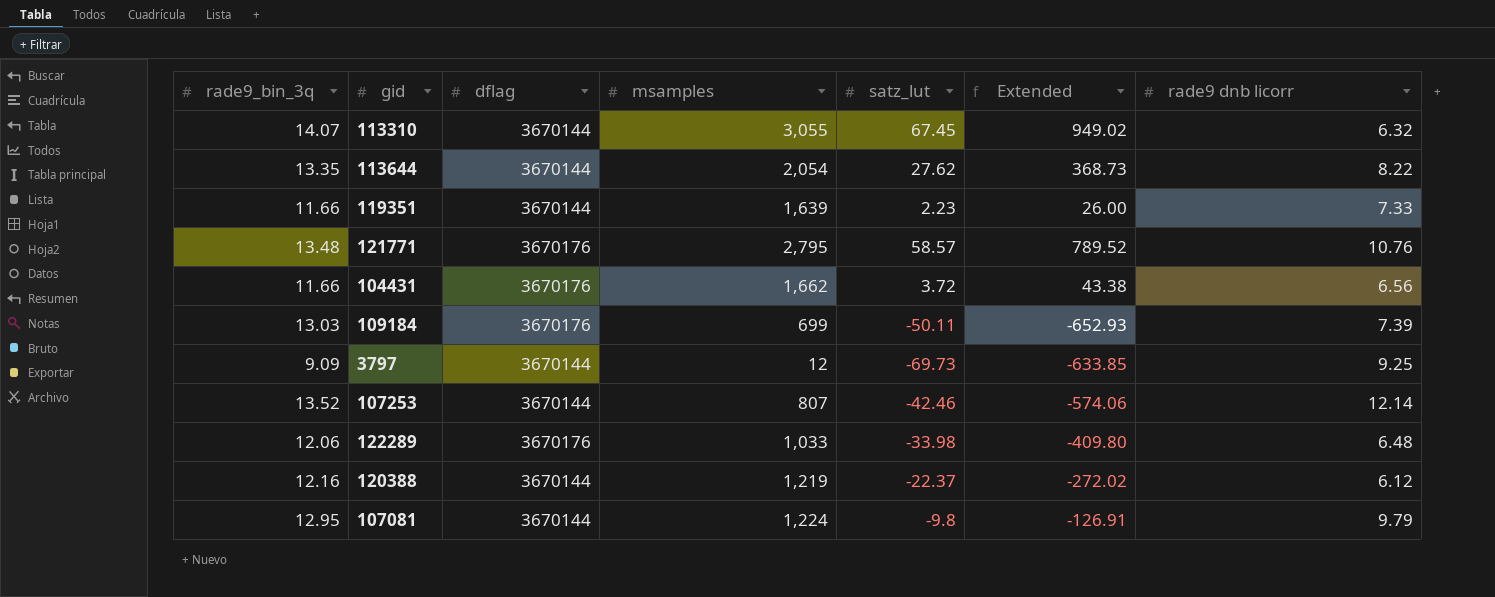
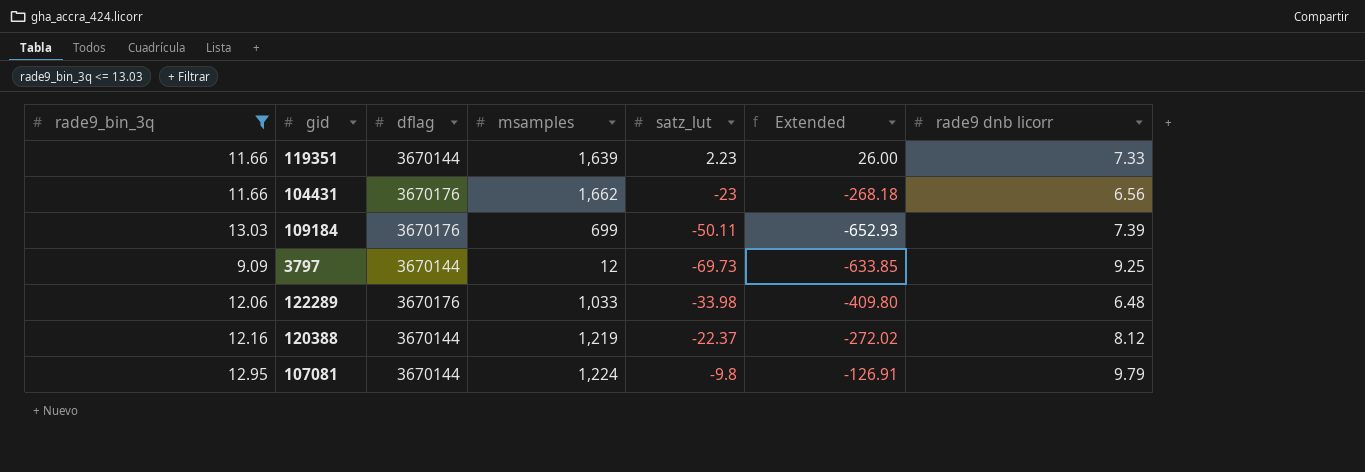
filter: none -> rade9_bin_3q <= 13.03
104431 | satz_lut: 3.72 -> -23
104431 | Extended: 43.38 -> -268.18
120388 | rade9 dnb licorr: 6.12 -> 8.12

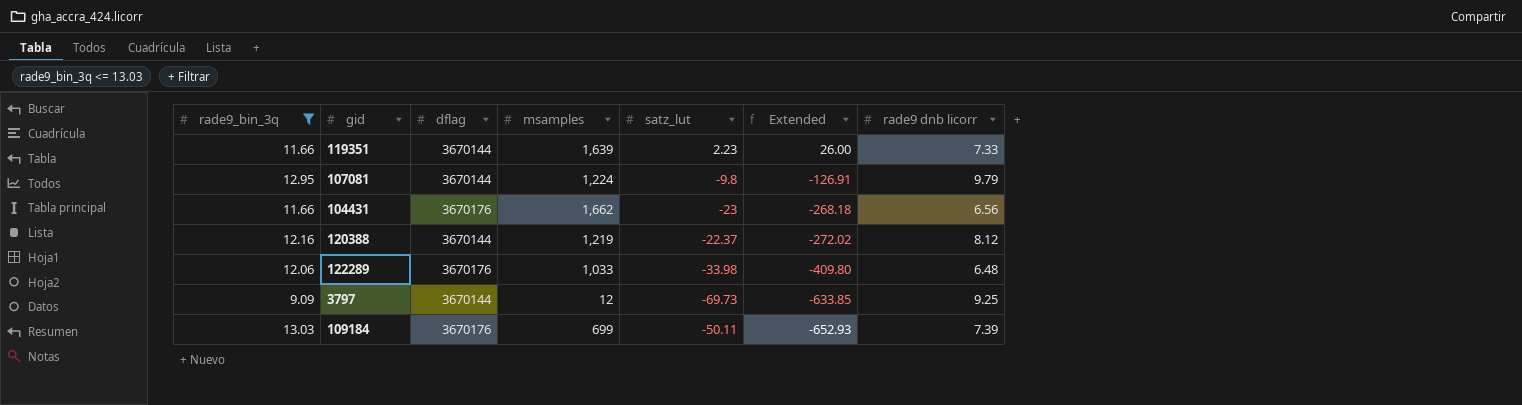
row order: none -> Extended descending

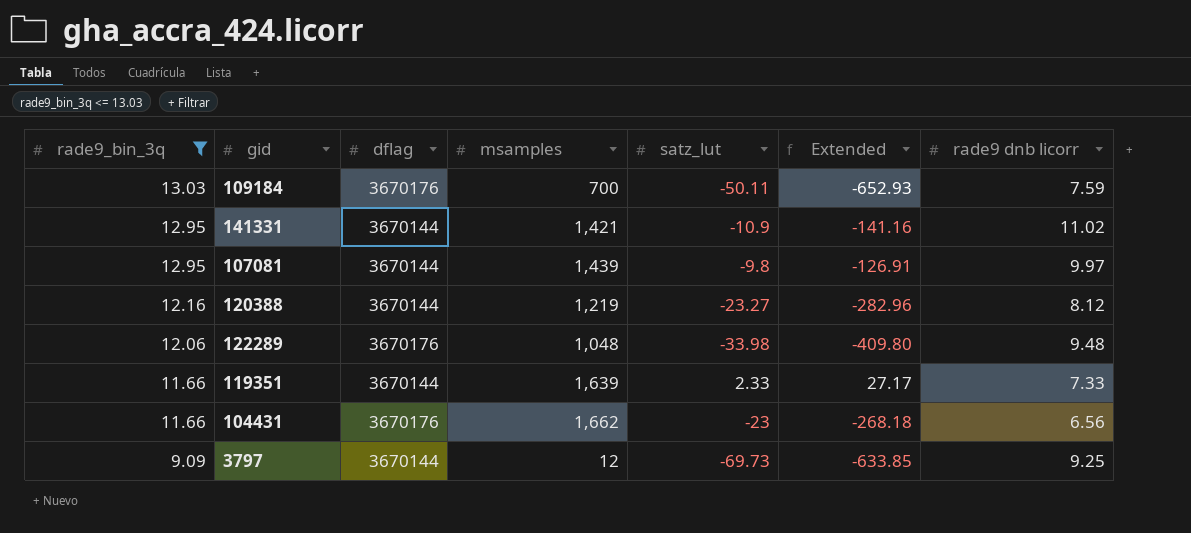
row order: Extended descending -> rade9_bin_3q descending
109184 | msamples: 699 -> 700
109184 | rade9 dnb licorr: 7.39 -> 7.59
row 141331: none -> 12.95 | 3670144 | 1,421 | -10.9 | -141.16 | 11.02
107081 | msamples: 1,224 -> 1,439
107081 | rade9 dnb licorr: 9.79 -> 9.97
120388 | satz_lut: -22.37 -> -23.27
120388 | Extended: -272.02 -> -282.96
122289 | msamples: 1,033 -> 1,048
122289 | rade9 dnb licorr: 6.48 -> 9.48
119351 | satz_lut: 2.23 -> 2.33
119351 | Extended: 26.00 -> 27.17

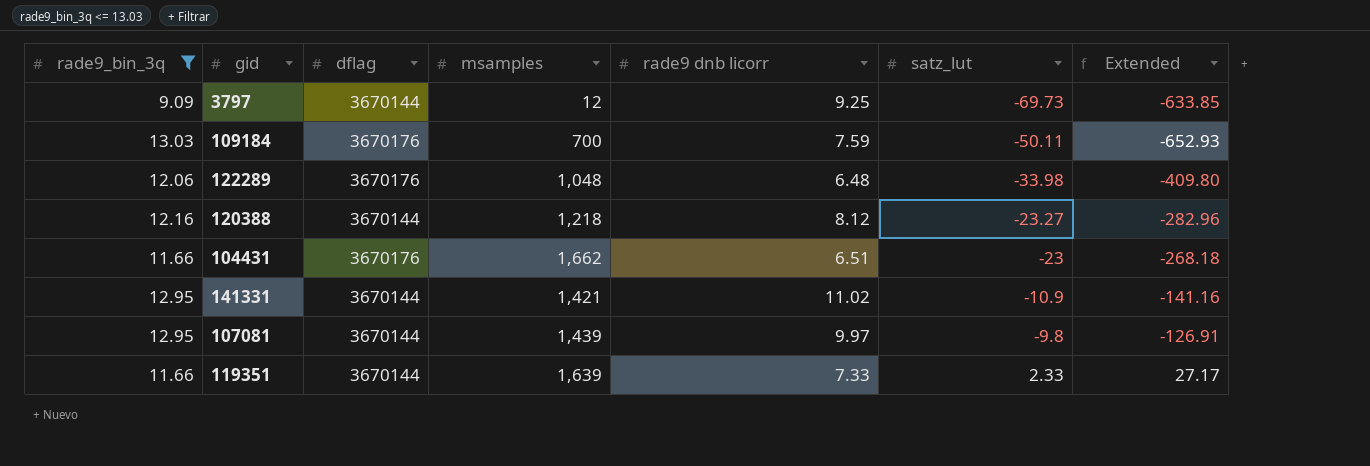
row order: rade9_bin_3q descending -> satz_lut ascending
column rade9 dnb licorr | position: 7 -> 5
122289 | rade9 dnb licorr: 9.48 -> 6.48
120388 | msamples: 1,219 -> 1,218
104431 | rade9 dnb licorr: 6.56 -> 6.51

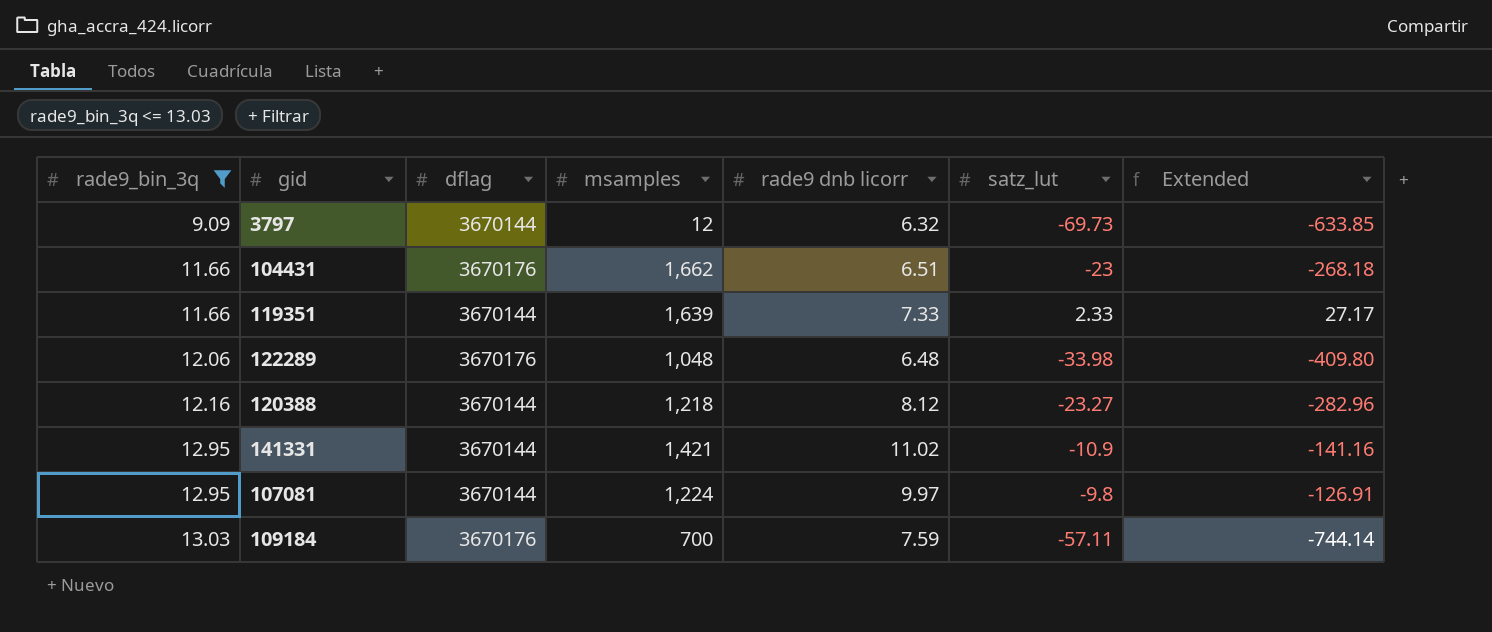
row order: satz_lut ascending -> rade9_bin_3q ascending
3797 | rade9 dnb licorr: 9.25 -> 6.32
107081 | msamples: 1,439 -> 1,224
109184 | satz_lut: -50.11 -> -57.11
109184 | Extended: -652.93 -> -744.14

